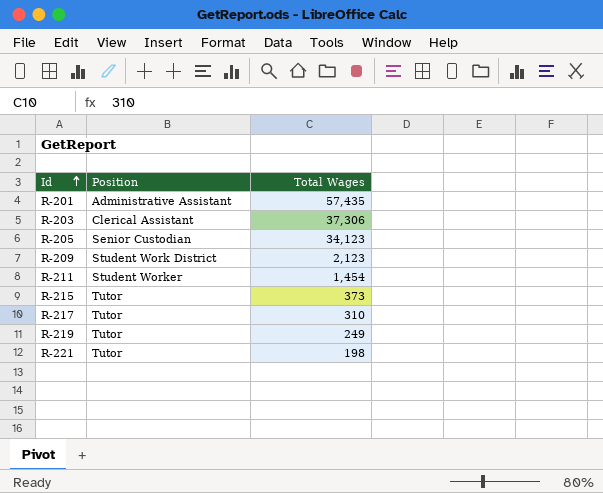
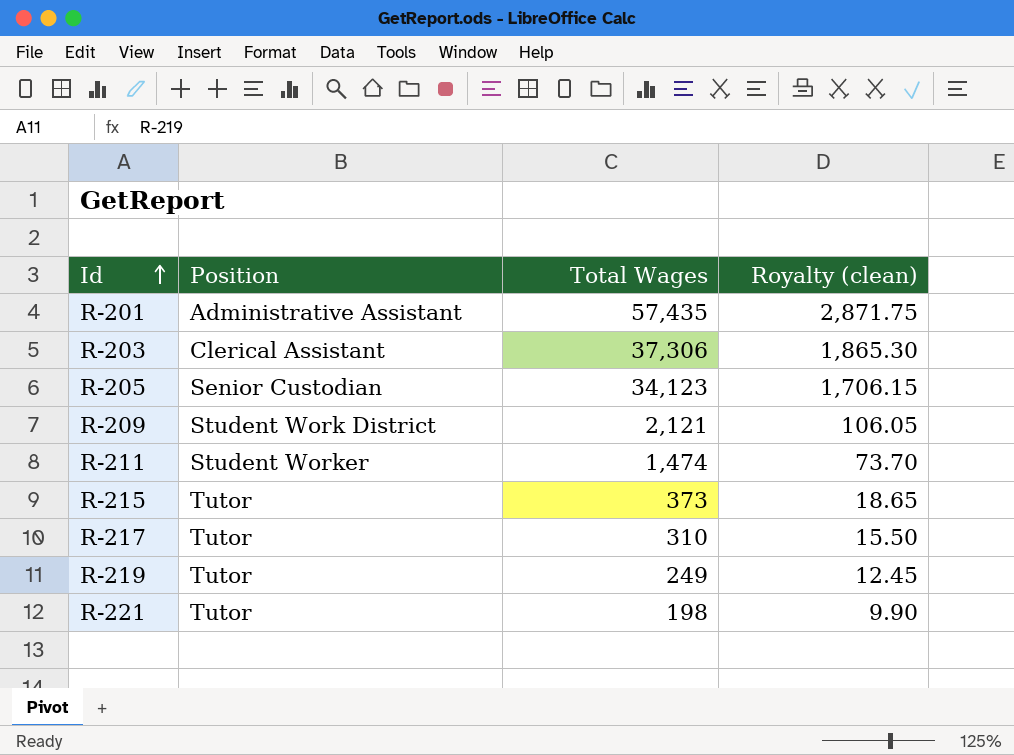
column Royalty (clean) | formula: none -> [Total Wages] * 0.05
R-209 | Total Wages: 2,123 -> 2,121
R-211 | Total Wages: 1,454 -> 1,474

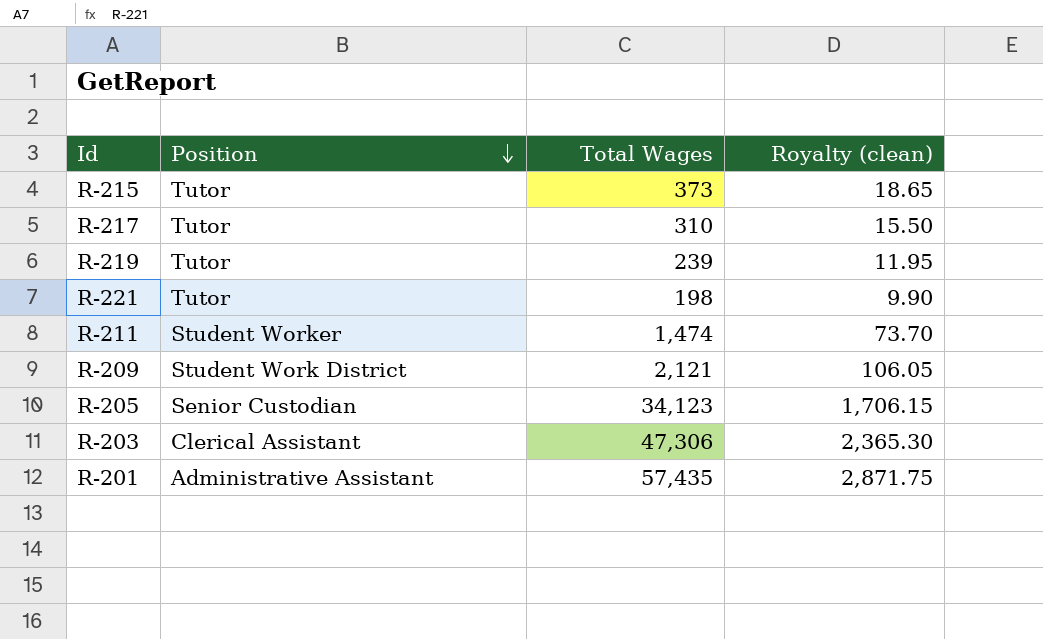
row order: Id ascending -> Position descending
R-219 | Total Wages: 249 -> 239
R-219 | Royalty (clean): 12.45 -> 11.95
R-203 | Total Wages: 37,306 -> 47,306
R-203 | Royalty (clean): 1,865.30 -> 2,365.30

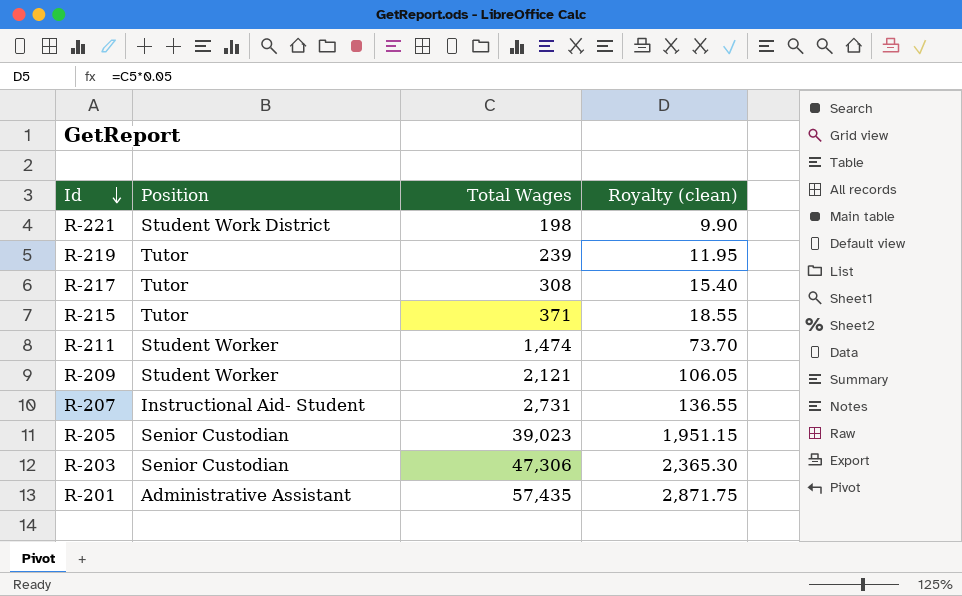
row order: Position descending -> Id descending
R-221 | Position: Tutor -> Student Work District
R-217 | Total Wages: 310 -> 308
R-217 | Royalty (clean): 15.50 -> 15.40
R-215 | Total Wages: 373 -> 371
R-215 | Royalty (clean): 18.65 -> 18.55
R-209 | Position: Student Work District -> Student Worker
row R-207: none -> Instructional Aid- Student | 2,731 | 136.55
R-205 | Total Wages: 34,123 -> 39,023
R-205 | Royalty (clean): 1,706.15 -> 1,951.15
R-203 | Position: Clerical Assistant -> Senior Custodian

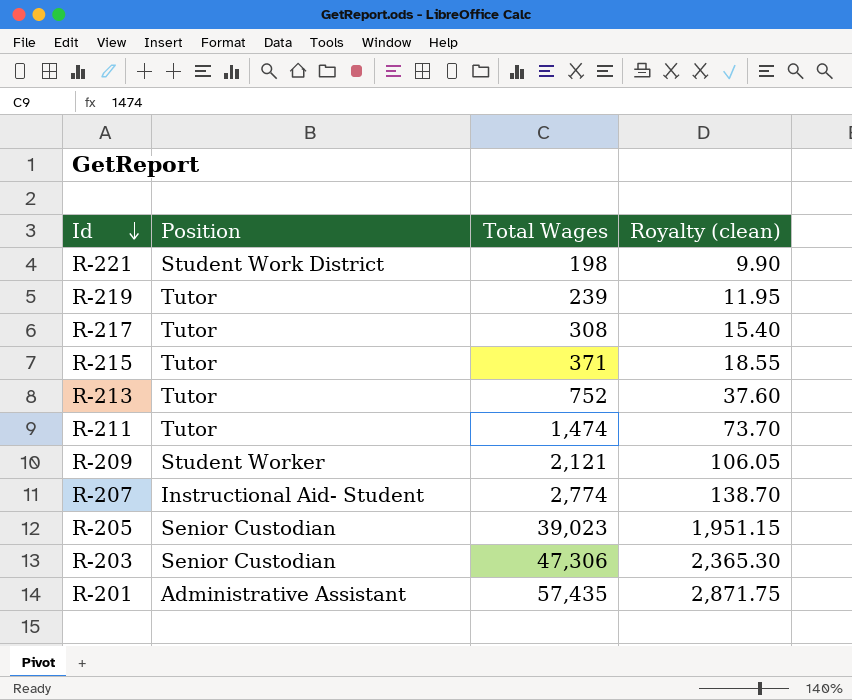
row R-213: none -> Tutor | 752 | 37.60
R-211 | Position: Student Worker -> Tutor
R-207 | Total Wages: 2,731 -> 2,774
R-207 | Royalty (clean): 136.55 -> 138.70

